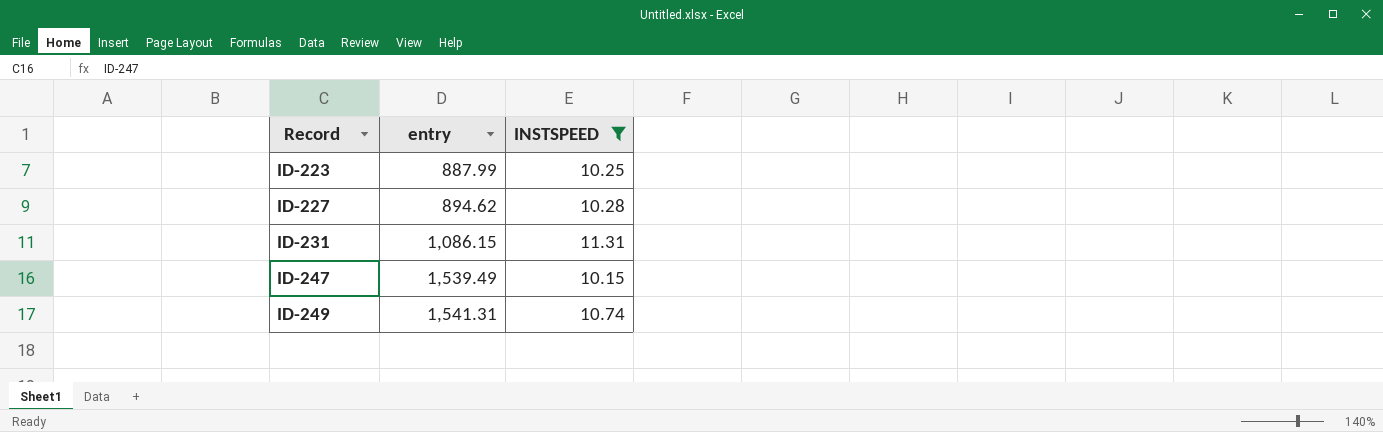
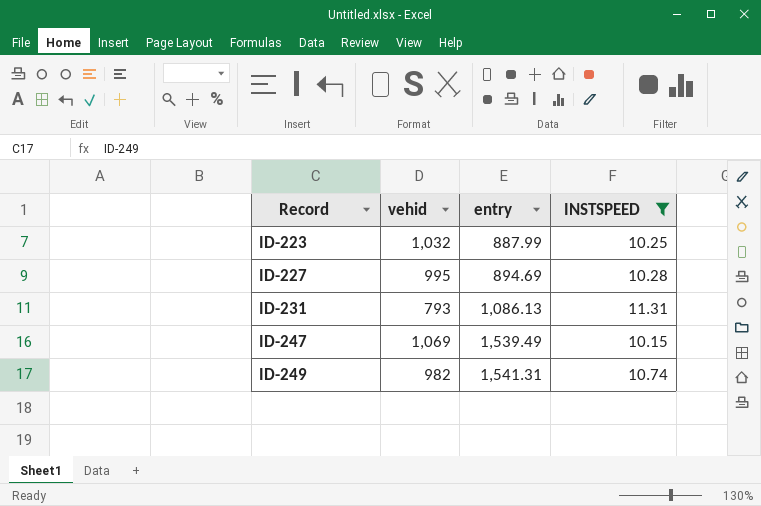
column vehid | position: none -> 2
ID-227 | entry: 894.62 -> 894.69
ID-231 | entry: 1,086.15 -> 1,086.13

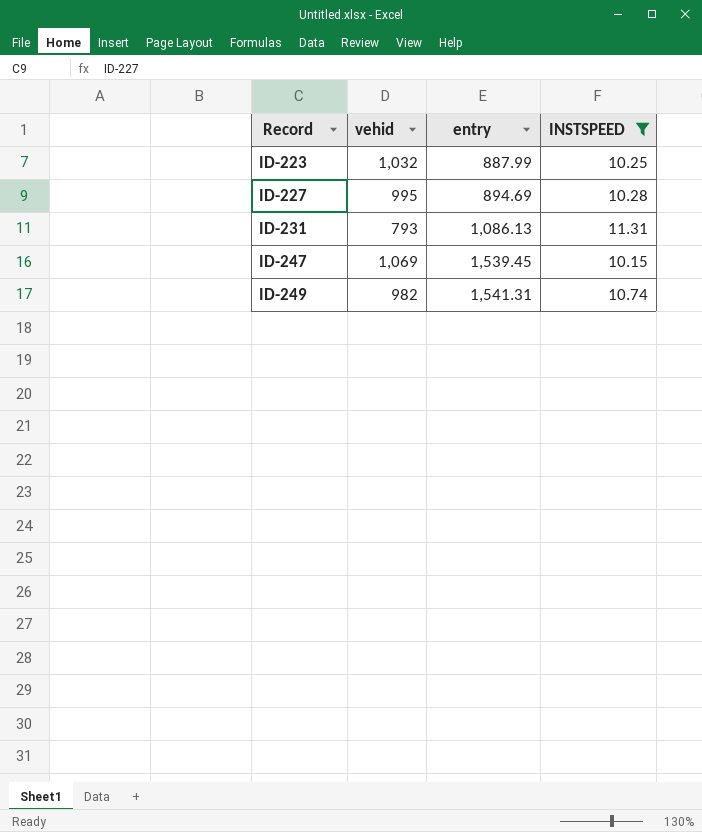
ID-247 | entry: 1,539.49 -> 1,539.45

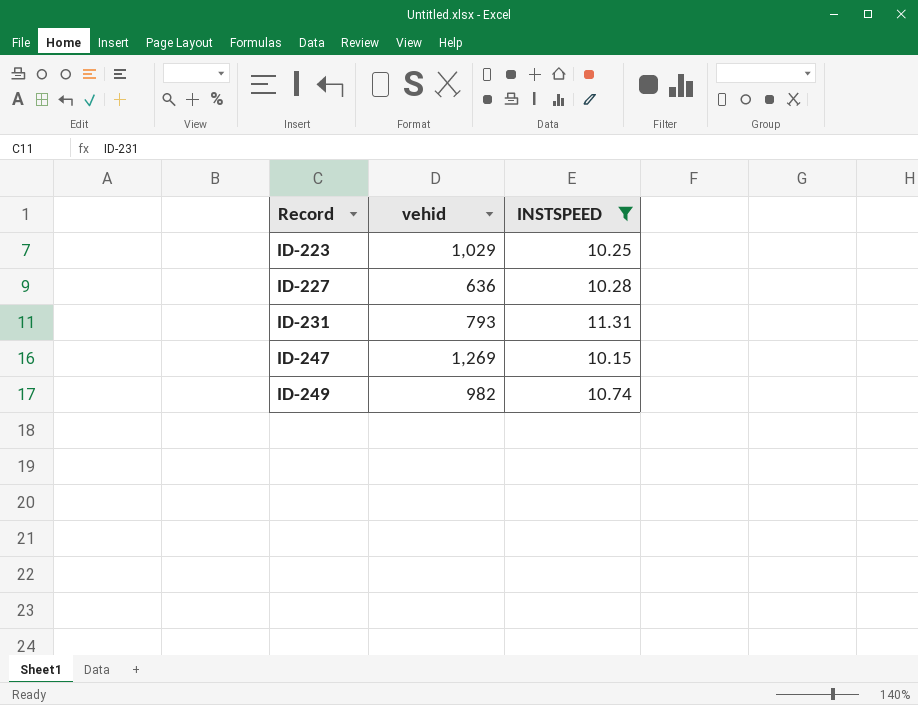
column entry | position: 3 -> none
ID-223 | vehid: 1,032 -> 1,029
ID-227 | vehid: 995 -> 636
ID-247 | vehid: 1,069 -> 1,269

